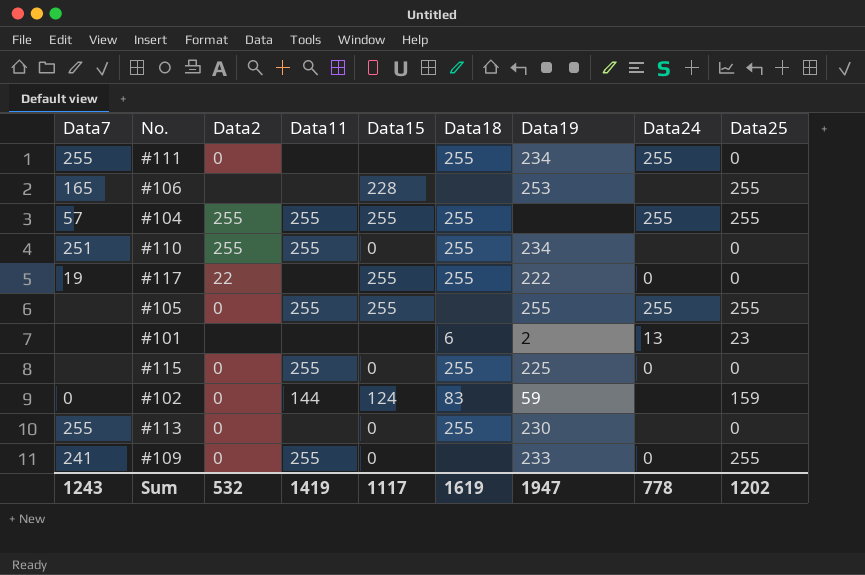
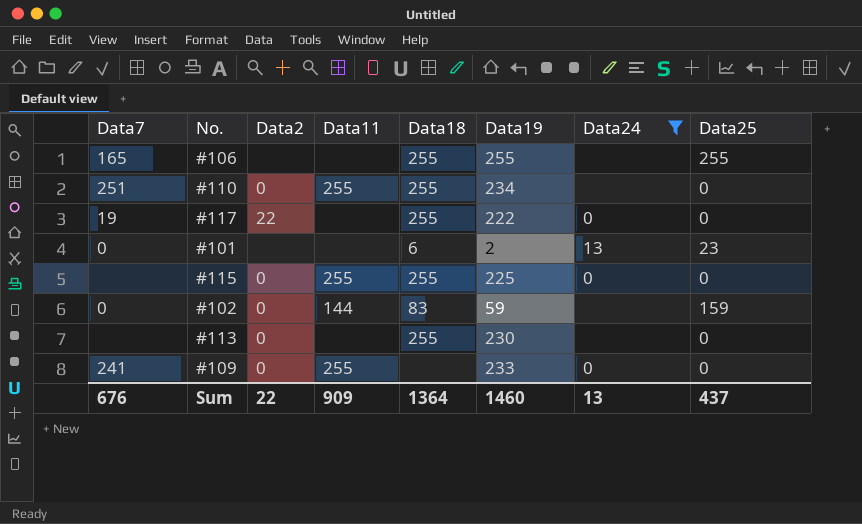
filter: none -> Data24 != 255
column Data15 | position: 5 -> none
#106 | Data18: none -> 255
#106 | Data19: 253 -> 255
#110 | Data2: 255 -> 0
#101 | Data7: none -> 0
#113 | Data7: 255 -> none
#109 | Data25: 255 -> 0
Sum | Data7: 1243 -> 676
Sum | Data2: 532 -> 22
Sum | Data11: 1419 -> 909
Sum | Data18: 1619 -> 1364
Sum | Data19: 1947 -> 1460
Sum | Data24: 778 -> 13
Sum | Data25: 1202 -> 437

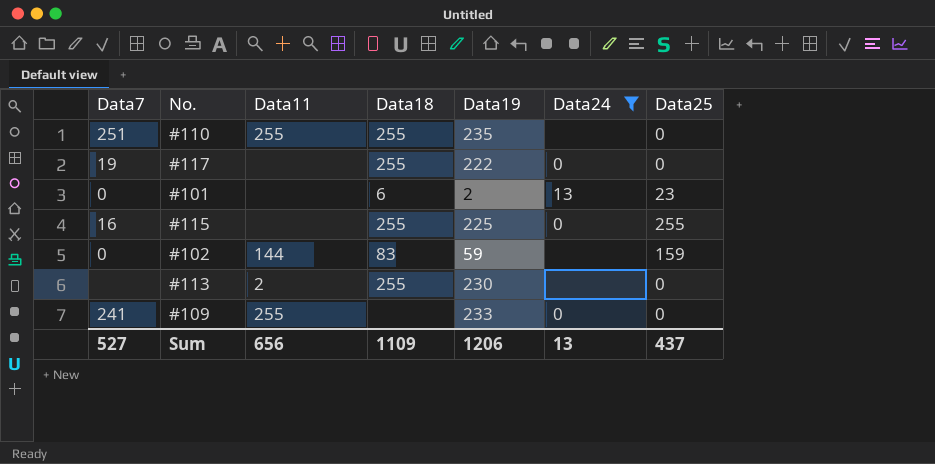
column Data2 | position: 3 -> none
row #106: 165 | none | none | 255 | 255 | none | 255 -> none
#110 | Data19: 234 -> 235
#115 | Data7: none -> 16
#115 | Data11: 255 -> none
#115 | Data25: 0 -> 255
#113 | Data11: none -> 2
Sum | Data7: 676 -> 527
Sum | Data11: 909 -> 656
Sum | Data18: 1364 -> 1109
Sum | Data19: 1460 -> 1206

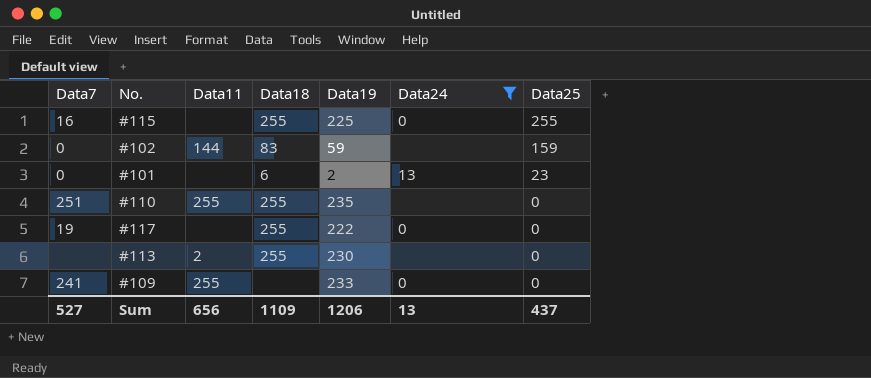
row order: none -> Data25 descending

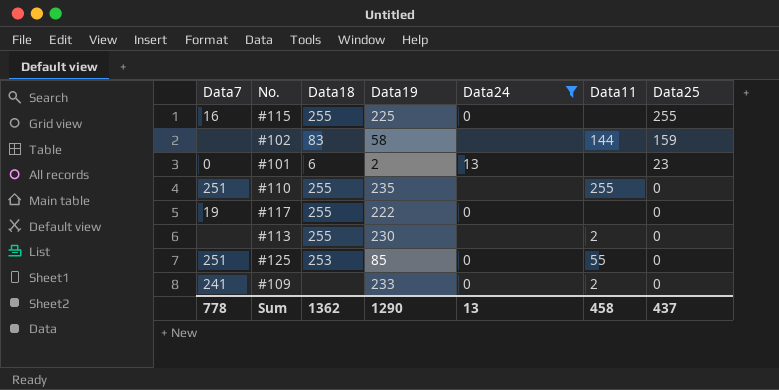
column Data11 | position: 3 -> 6
#102 | Data7: 0 -> none
#102 | Data19: 59 -> 58
row #125: none -> 251 | 253 | 85 | 0 | 55 | 0
#109 | Data11: 255 -> 2
Sum | Data7: 527 -> 778
Sum | Data18: 1109 -> 1362
Sum | Data19: 1206 -> 1290
Sum | Data11: 656 -> 458

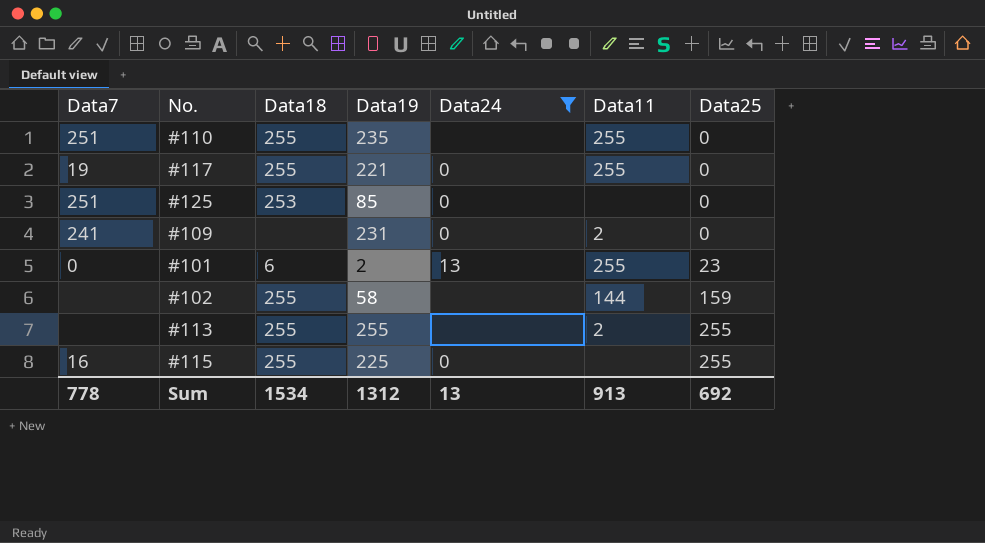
row order: Data25 descending -> Data25 ascending
#117 | Data19: 222 -> 221
#117 | Data11: none -> 255
#125 | Data11: 55 -> none
#109 | Data19: 233 -> 231
#101 | Data11: none -> 255
#102 | Data18: 83 -> 255
#113 | Data19: 230 -> 255
#113 | Data25: 0 -> 255
Sum | Data18: 1362 -> 1534
Sum | Data19: 1290 -> 1312
Sum | Data11: 458 -> 913
Sum | Data25: 437 -> 692

